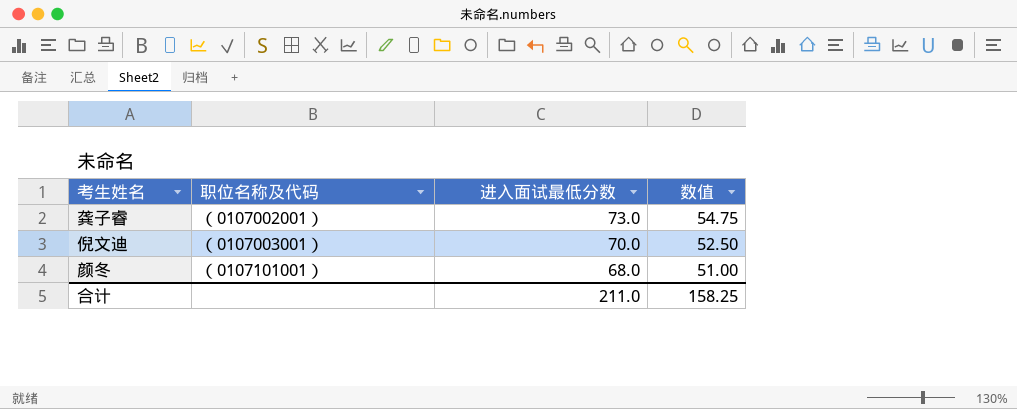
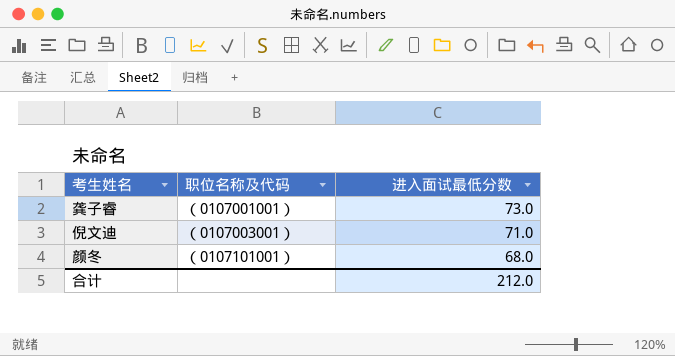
column 数值 | formula: [进入面试最低分数] * 0.75 -> none
龚子睿 | 职位名称及代码: （0107002001） -> （0107001001）
倪文迪 | 进入面试最低分数: 70.0 -> 71.0
合计 | 进入面试最低分数: 211.0 -> 212.0

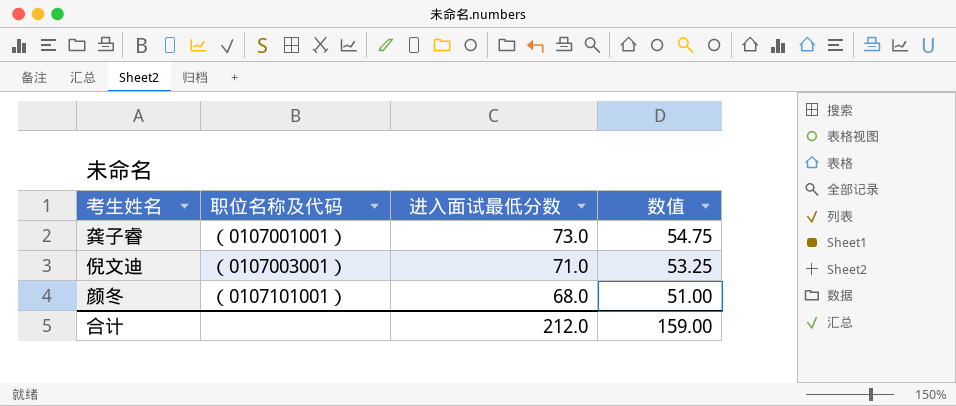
column 数值 | formula: none -> [进入面试最低分数] * 0.75

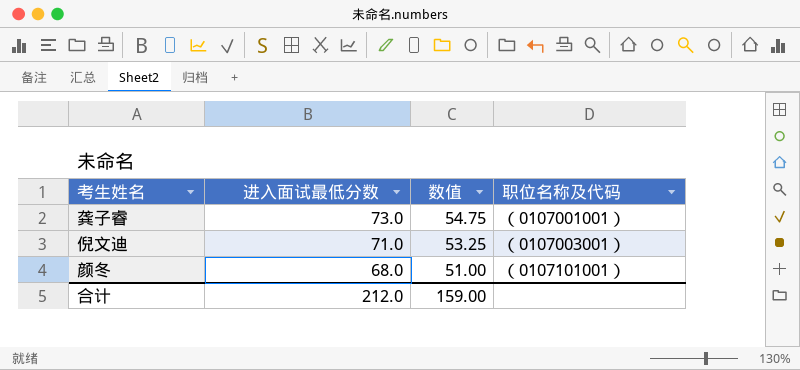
column 职位名称及代码 | position: 2 -> 4

